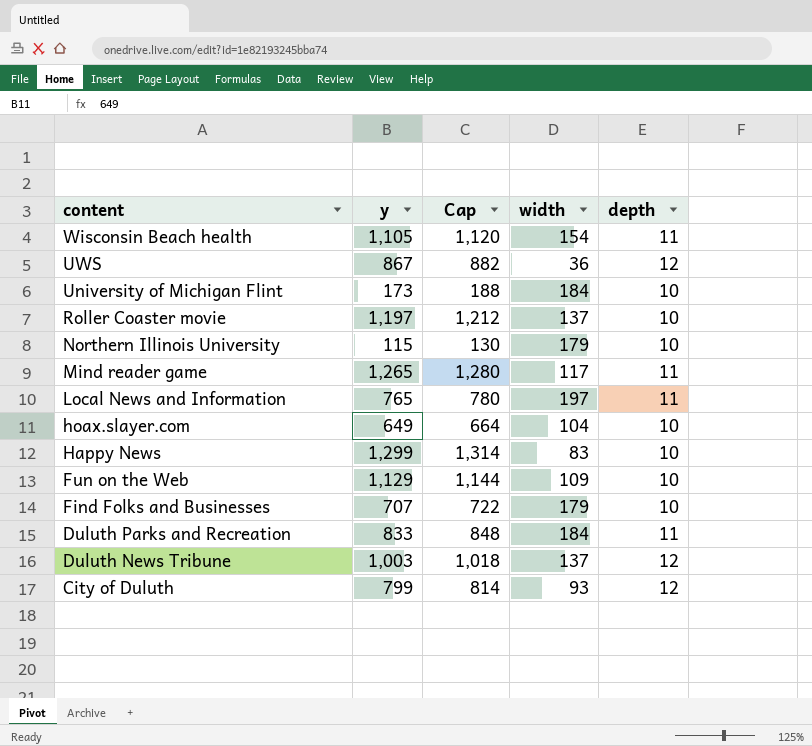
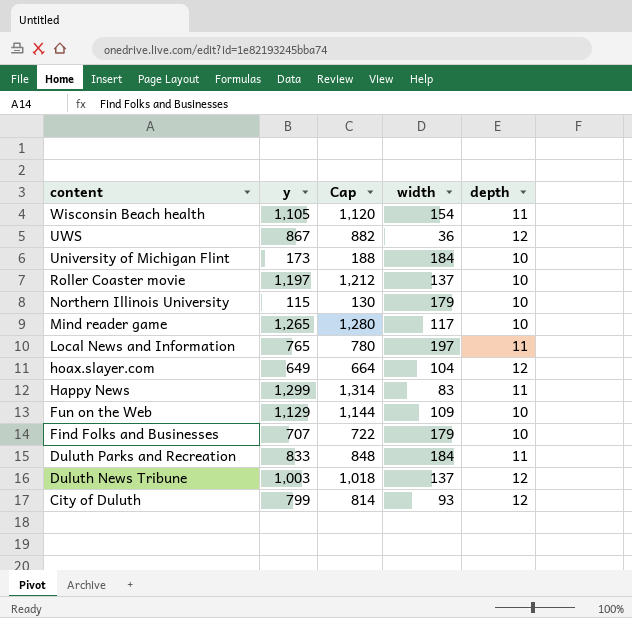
Mind reader game | depth: 11 -> 10
hoax.slayer.com | depth: 10 -> 12
Happy News | depth: 10 -> 11

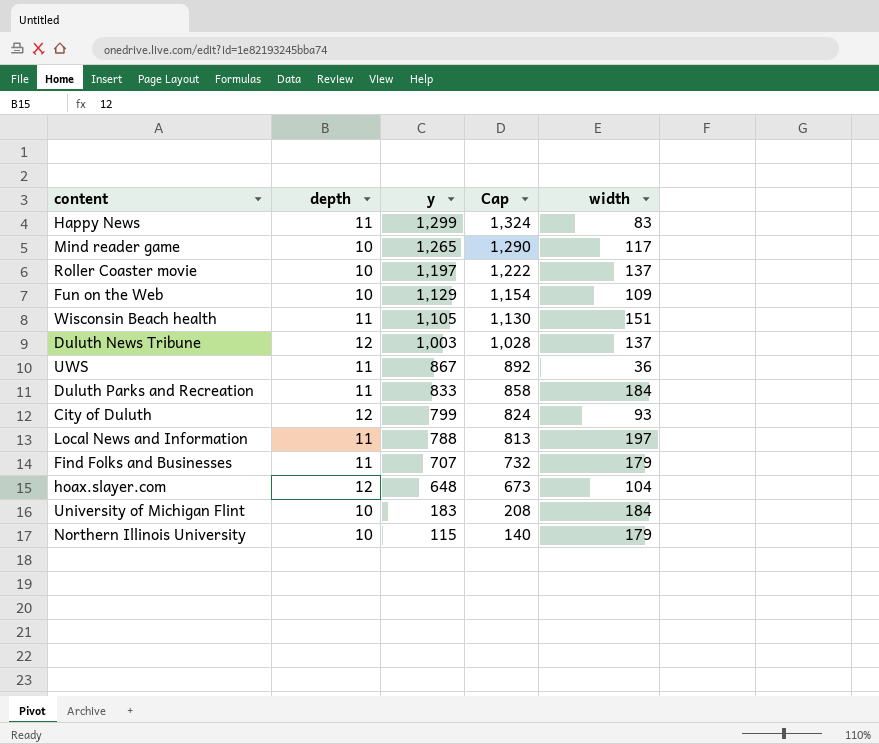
row order: content descending -> y descending
column depth | position: 5 -> 2
column Cap | formula: [y] + 15 -> [y] + 25
Wisconsin Beach health | width: 154 -> 151
UWS | depth: 12 -> 11
Local News and Information | y: 765 -> 788
Find Folks and Businesses | depth: 10 -> 11
hoax.slayer.com | y: 649 -> 648
University of Michigan Flint | y: 173 -> 183

